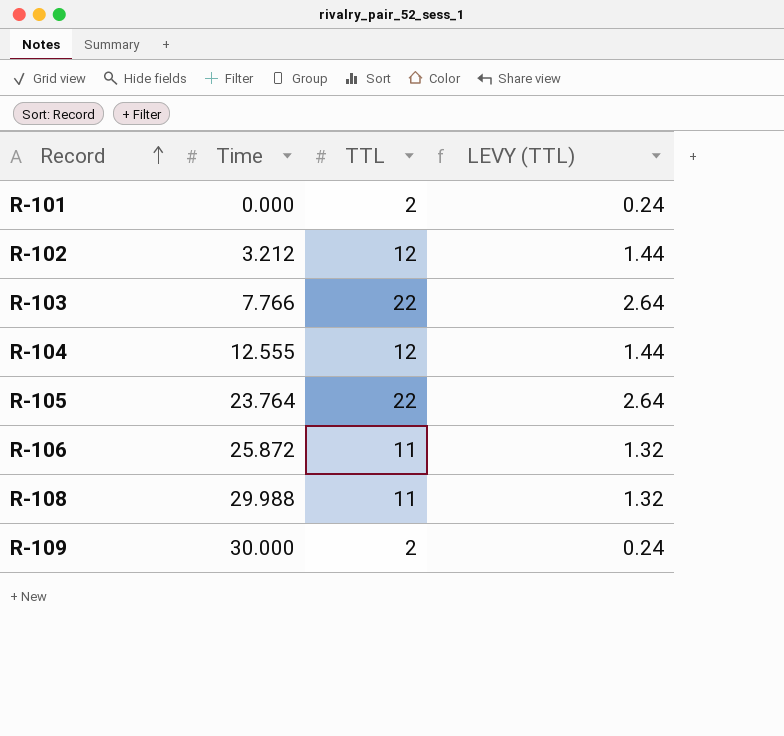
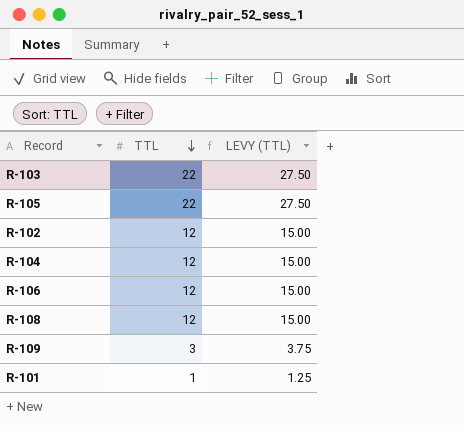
row order: Record ascending -> TTL descending
column Time | position: 2 -> none
column LEVY (TTL) | formula: [TTL] * 0.12 -> [TTL] * 1.25
R-106 | TTL: 11 -> 12
R-108 | TTL: 11 -> 12
R-109 | TTL: 2 -> 3
R-101 | TTL: 2 -> 1

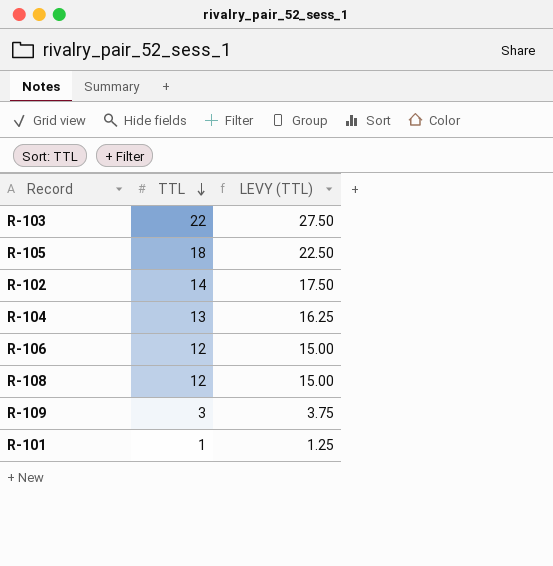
R-105 | TTL: 22 -> 18
R-105 | LEVY (TTL): 27.50 -> 22.50
R-102 | TTL: 12 -> 14
R-102 | LEVY (TTL): 15.00 -> 17.50
R-104 | TTL: 12 -> 13
R-104 | LEVY (TTL): 15.00 -> 16.25

